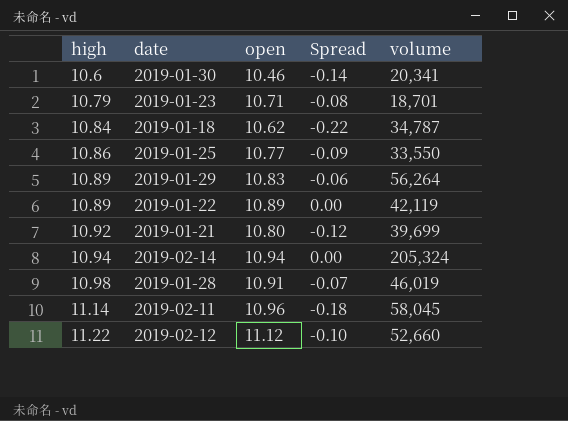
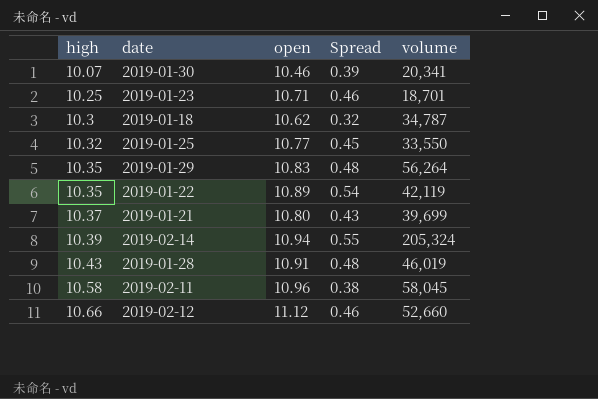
2019-01-30 | high: 10.6 -> 10.07
2019-01-30 | Spread: -0.14 -> 0.39
2019-01-23 | high: 10.79 -> 10.25
2019-01-23 | Spread: -0.08 -> 0.46
2019-01-18 | high: 10.84 -> 10.3
2019-01-18 | Spread: -0.22 -> 0.32
2019-01-25 | high: 10.86 -> 10.32
2019-01-25 | Spread: -0.09 -> 0.45
2019-01-29 | high: 10.89 -> 10.35
2019-01-29 | Spread: -0.06 -> 0.48
2019-01-22 | high: 10.89 -> 10.35
2019-01-22 | Spread: 0.00 -> 0.54
2019-01-21 | high: 10.92 -> 10.37
2019-01-21 | Spread: -0.12 -> 0.43
2019-02-14 | high: 10.94 -> 10.39
2019-02-14 | Spread: 0.00 -> 0.55
2019-01-28 | high: 10.98 -> 10.43
2019-01-28 | Spread: -0.07 -> 0.48
2019-02-11 | high: 11.14 -> 10.58
2019-02-11 | Spread: -0.18 -> 0.38
2019-02-12 | high: 11.22 -> 10.66
2019-02-12 | Spread: -0.10 -> 0.46

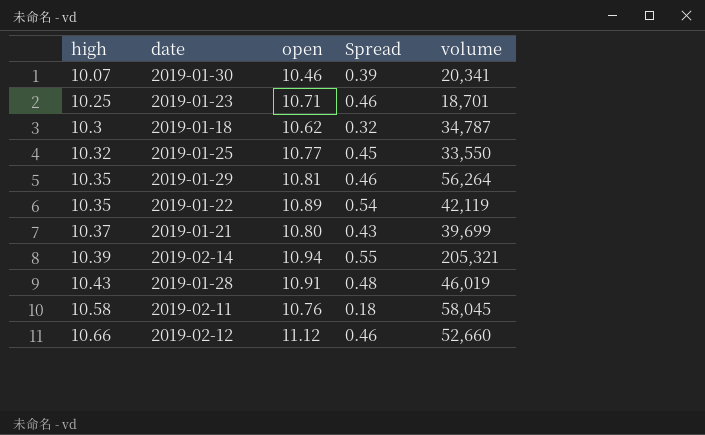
2019-01-29 | open: 10.83 -> 10.81
2019-01-29 | Spread: 0.48 -> 0.46
2019-02-14 | volume: 205,324 -> 205,321
2019-02-11 | open: 10.96 -> 10.76
2019-02-11 | Spread: 0.38 -> 0.18

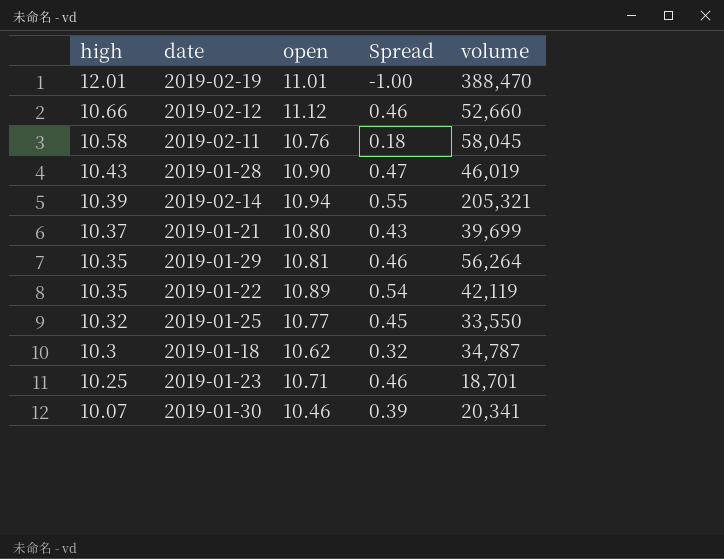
row order: high ascending -> high descending
row 2019-02-19: none -> 12.01 | 11.01 | -1.00 | 388,470
2019-01-28 | open: 10.91 -> 10.90
2019-01-28 | Spread: 0.48 -> 0.47

